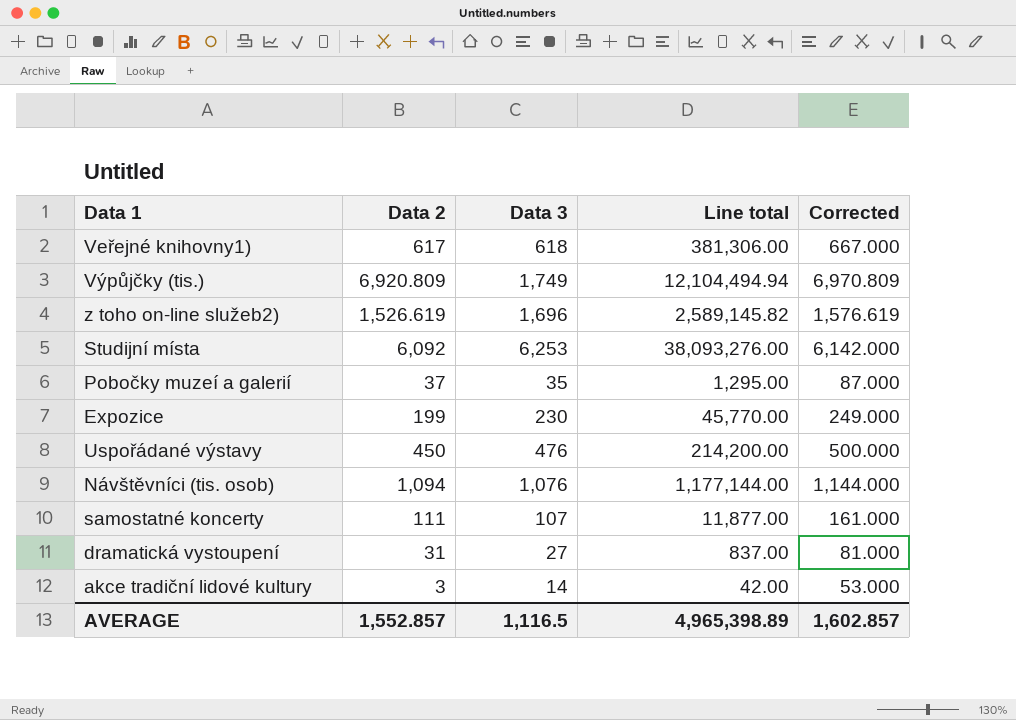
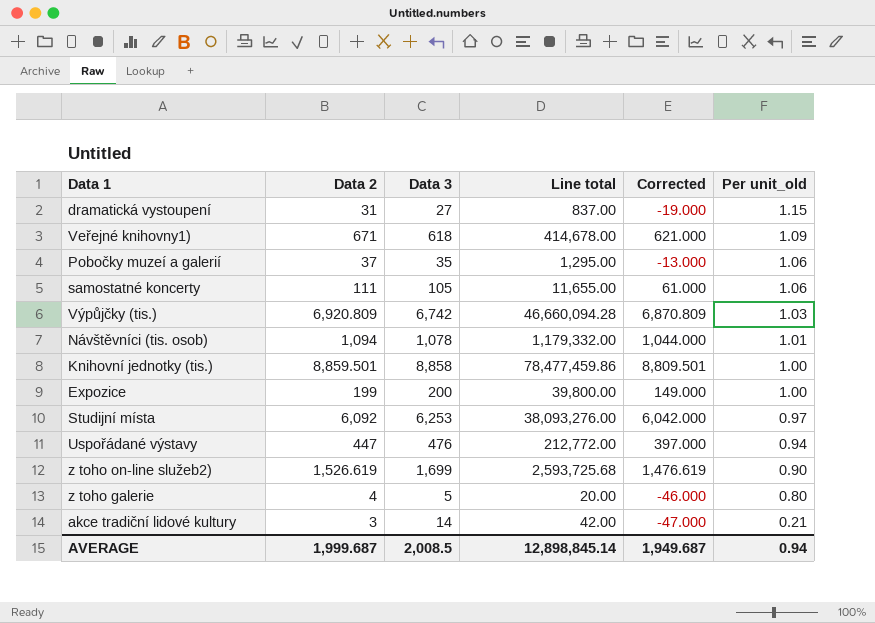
row order: none -> Per unit_old descending
column Corrected | formula: [Data 2] + 50 -> [Data 2] - 50
column Per unit_old | formula: none -> [Data 2] / [Data 3]
Veřejné knihovny1) | Data 2: 617 -> 671
Veřejné knihovny1) | Line total: 381,306.00 -> 414,678.00
samostatné koncerty | Data 3: 107 -> 105
samostatné koncerty | Line total: 11,877.00 -> 11,655.00
Výpůjčky (tis.) | Data 3: 1,749 -> 6,742
Výpůjčky (tis.) | Line total: 12,104,494.94 -> 46,660,094.28
Návštěvníci (tis. osob) | Data 3: 1,076 -> 1,078
Návštěvníci (tis. osob) | Line total: 1,177,144.00 -> 1,179,332.00
row Knihovní jednotky (tis.): none -> 8,859.501 | 8,858 | 78,477,459.86 | 8,809.501 | 1.00
Expozice | Data 3: 230 -> 200
Expozice | Line total: 45,770.00 -> 39,800.00
Uspořádané výstavy | Data 2: 450 -> 447
Uspořádané výstavy | Line total: 214,200.00 -> 212,772.00
z toho on-line služeb2) | Data 3: 1,696 -> 1,699
z toho on-line služeb2) | Line total: 2,589,145.82 -> 2,593,725.68
row z toho galerie: none -> 4 | 5 | 20.00 | -46.000 | 0.80
AVERAGE | Data 2: 1,552.857 -> 1,999.687
AVERAGE | Data 3: 1,116.5 -> 2,008.5
AVERAGE | Line total: 4,965,398.89 -> 12,898,845.14
AVERAGE | Corrected: 1,602.857 -> 1,949.687

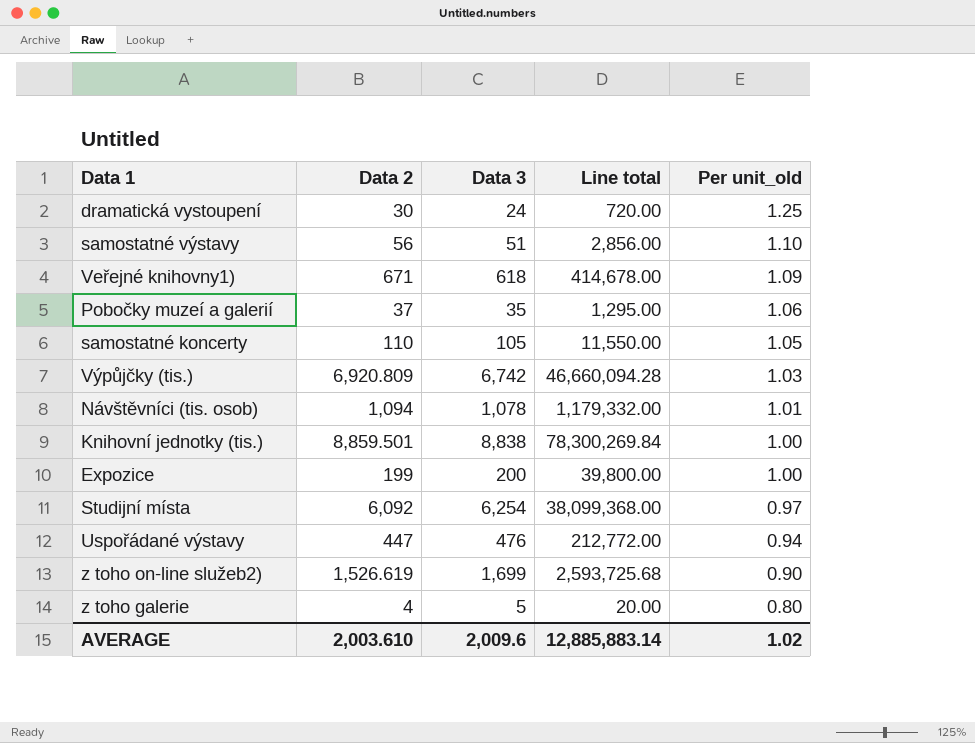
column Corrected | formula: [Data 2] - 50 -> none
row akce tradiční lidové kultury: 3 | 14 | 42.00 | -47.000 | 0.21 -> none
dramatická vystoupení | Data 2: 31 -> 30
dramatická vystoupení | Data 3: 27 -> 24
dramatická vystoupení | Line total: 837.00 -> 720.00
dramatická vystoupení | Per unit_old: 1.15 -> 1.25
row samostatné výstavy: none -> 56 | 51 | 2,856.00 | 1.10
samostatné koncerty | Data 2: 111 -> 110
samostatné koncerty | Line total: 11,655.00 -> 11,550.00
samostatné koncerty | Per unit_old: 1.06 -> 1.05
Knihovní jednotky (tis.) | Data 3: 8,858 -> 8,838
Knihovní jednotky (tis.) | Line total: 78,477,459.86 -> 78,300,269.84
Studijní místa | Data 3: 6,253 -> 6,254
Studijní místa | Line total: 38,093,276.00 -> 38,099,368.00
AVERAGE | Data 2: 1,999.687 -> 2,003.610
AVERAGE | Data 3: 2,008.5 -> 2,009.6
AVERAGE | Line total: 12,898,845.14 -> 12,885,883.14
AVERAGE | Per unit_old: 0.94 -> 1.02

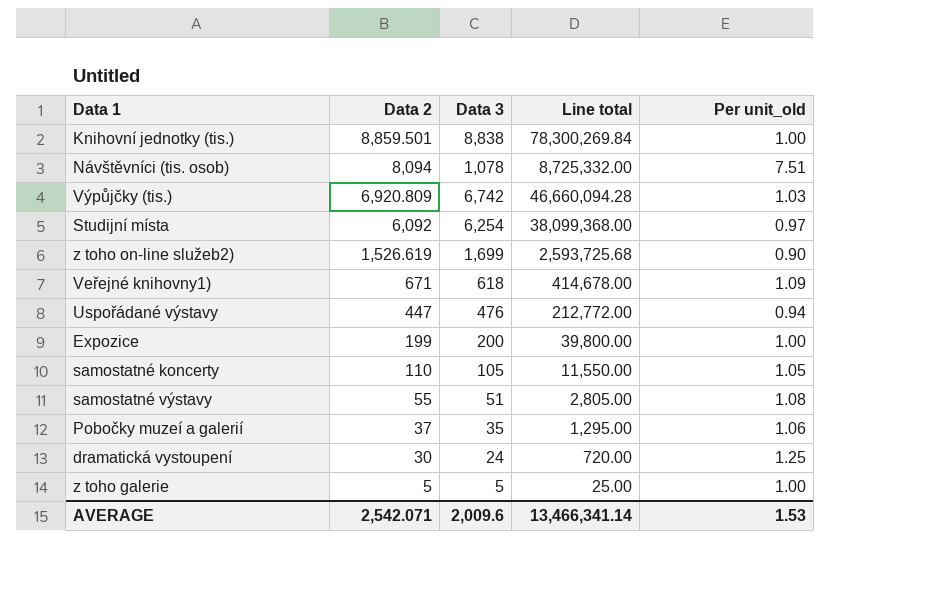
row order: Per unit_old descending -> Data 2 descending
Návštěvníci (tis. osob) | Data 2: 1,094 -> 8,094
Návštěvníci (tis. osob) | Line total: 1,179,332.00 -> 8,725,332.00
Návštěvníci (tis. osob) | Per unit_old: 1.01 -> 7.51
samostatné výstavy | Data 2: 56 -> 55
samostatné výstavy | Line total: 2,856.00 -> 2,805.00
samostatné výstavy | Per unit_old: 1.10 -> 1.08
z toho galerie | Data 2: 4 -> 5
z toho galerie | Line total: 20.00 -> 25.00
z toho galerie | Per unit_old: 0.80 -> 1.00
AVERAGE | Data 2: 2,003.610 -> 2,542.071
AVERAGE | Line total: 12,885,883.14 -> 13,466,341.14
AVERAGE | Per unit_old: 1.02 -> 1.53

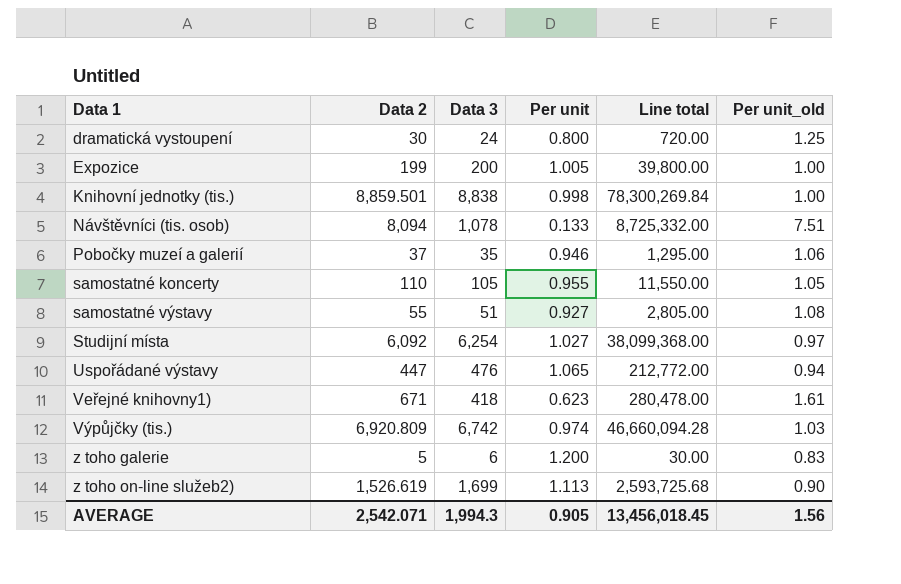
row order: Data 2 descending -> Data 1 ascending
column Per unit | formula: none -> [Data 3] / [Data 2]
Veřejné knihovny1) | Data 3: 618 -> 418
Veřejné knihovny1) | Line total: 414,678.00 -> 280,478.00
Veřejné knihovny1) | Per unit_old: 1.09 -> 1.61
z toho galerie | Data 3: 5 -> 6
z toho galerie | Line total: 25.00 -> 30.00
z toho galerie | Per unit_old: 1.00 -> 0.83
AVERAGE | Data 3: 2,009.6 -> 1,994.3
AVERAGE | Line total: 13,466,341.14 -> 13,456,018.45
AVERAGE | Per unit_old: 1.53 -> 1.56

